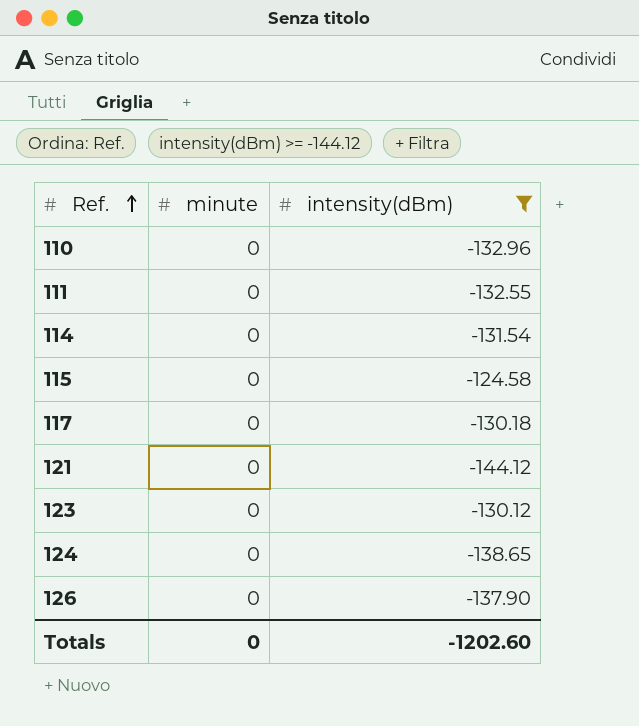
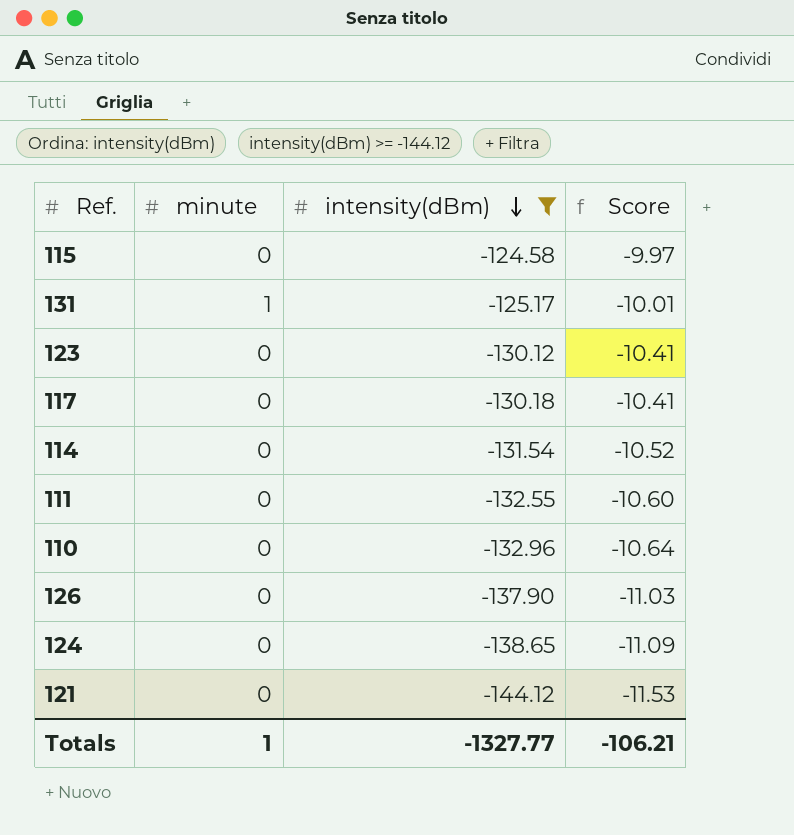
row order: Ref. ascending -> intensity(dBm) descending
column Score | formula: none -> [intensity(dBm)] * 0.08
row 131: none -> 1 | -125.17 | -10.01
Totals | minute: 0 -> 1
Totals | intensity(dBm): -1202.60 -> -1327.77

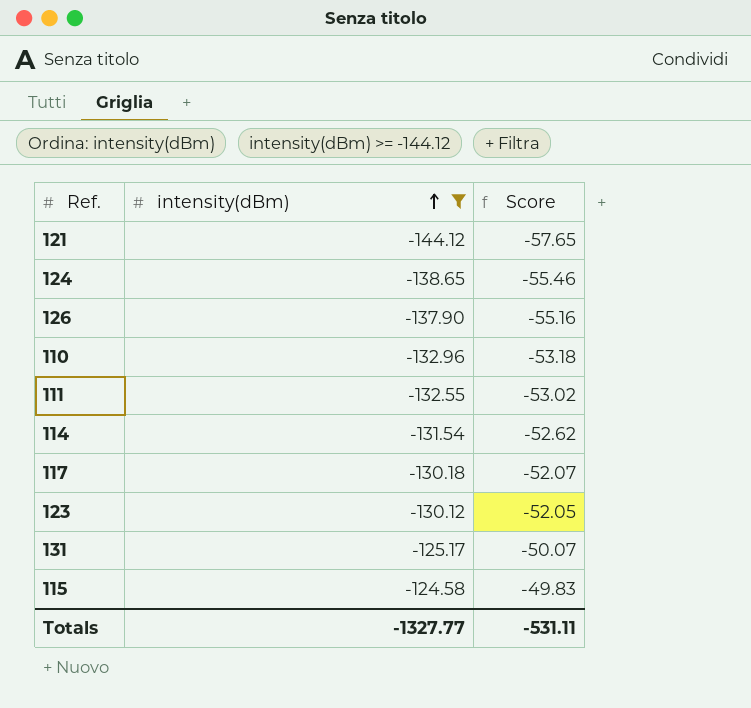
row order: intensity(dBm) descending -> intensity(dBm) ascending
column minute | position: 2 -> none
column Score | formula: [intensity(dBm)] * 0.08 -> [intensity(dBm)] * 0.4
Totals | Score: -106.21 -> -531.11

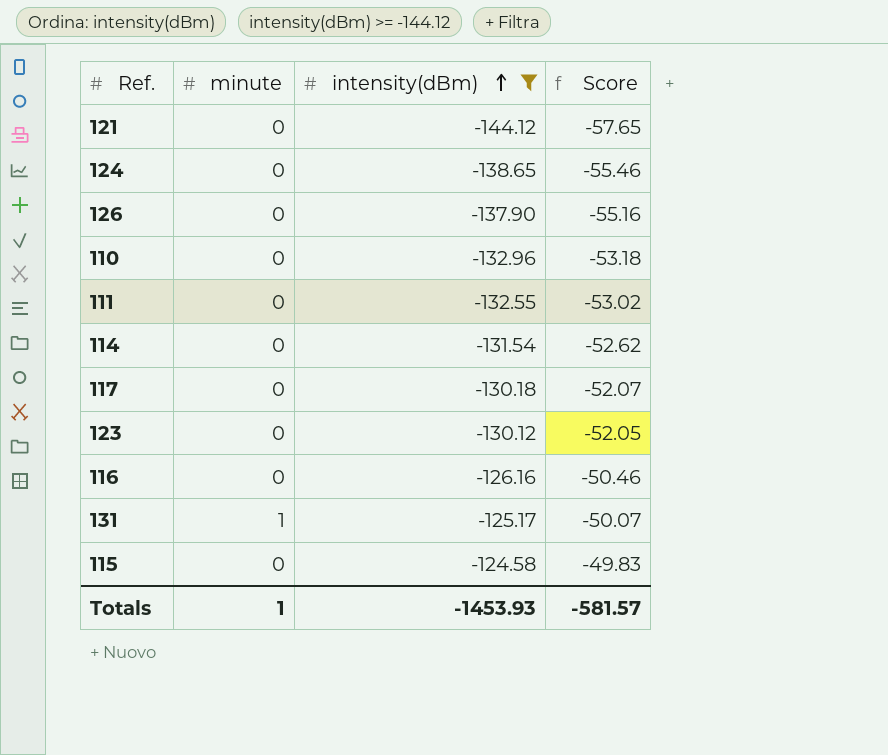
column minute | position: none -> 2
row 116: none -> 0 | -126.16 | -50.46
Totals | intensity(dBm): -1327.77 -> -1453.93
Totals | Score: -531.11 -> -581.57

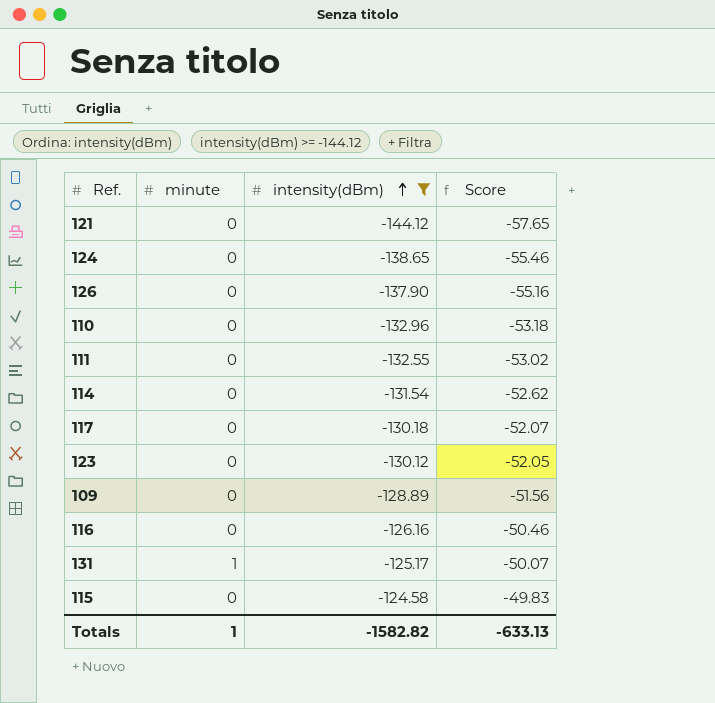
row 109: none -> 0 | -128.89 | -51.56
Totals | intensity(dBm): -1453.93 -> -1582.82
Totals | Score: -581.57 -> -633.13

